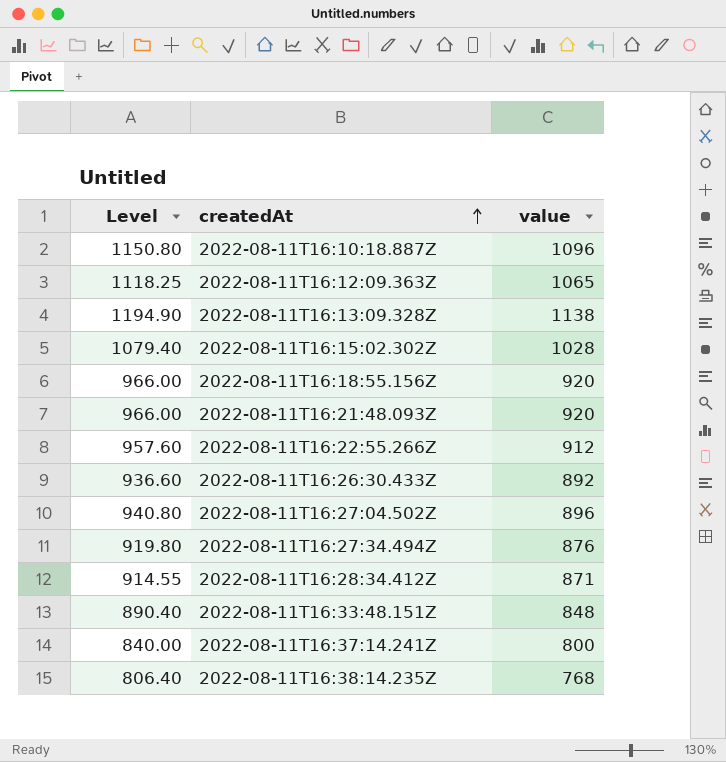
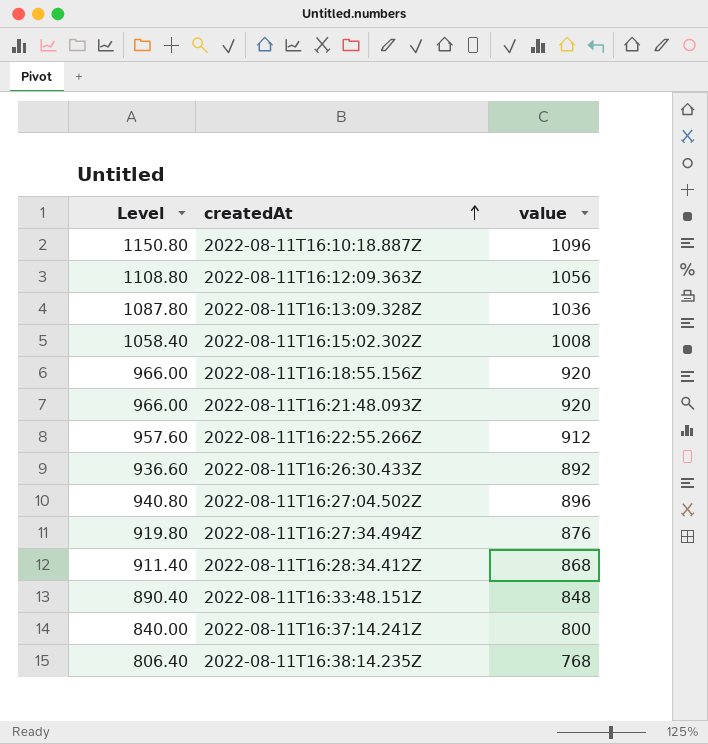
2022-08-11T16:12:09.363Z | Level: 1118.25 -> 1108.80
2022-08-11T16:12:09.363Z | value: 1065 -> 1056
2022-08-11T16:13:09.328Z | Level: 1194.90 -> 1087.80
2022-08-11T16:13:09.328Z | value: 1138 -> 1036
2022-08-11T16:15:02.302Z | Level: 1079.40 -> 1058.40
2022-08-11T16:15:02.302Z | value: 1028 -> 1008
2022-08-11T16:28:34.412Z | Level: 914.55 -> 911.40
2022-08-11T16:28:34.412Z | value: 871 -> 868

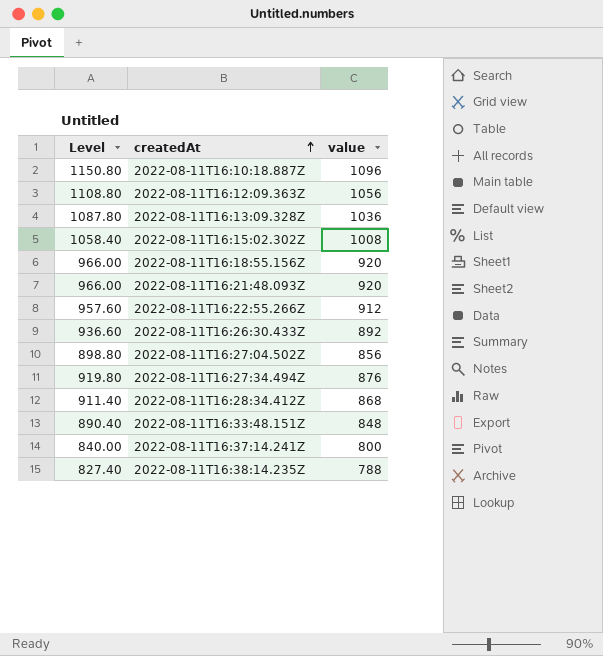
2022-08-11T16:27:04.502Z | Level: 940.80 -> 898.80
2022-08-11T16:27:04.502Z | value: 896 -> 856
2022-08-11T16:38:14.235Z | Level: 806.40 -> 827.40
2022-08-11T16:38:14.235Z | value: 768 -> 788

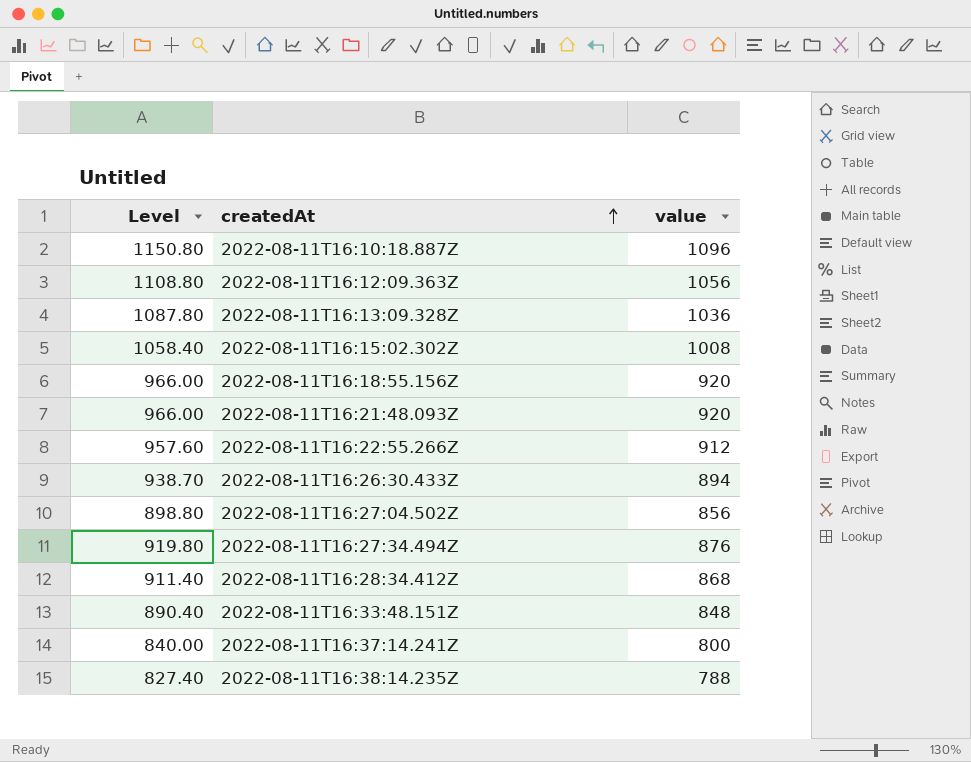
2022-08-11T16:26:30.433Z | Level: 936.60 -> 938.70
2022-08-11T16:26:30.433Z | value: 892 -> 894

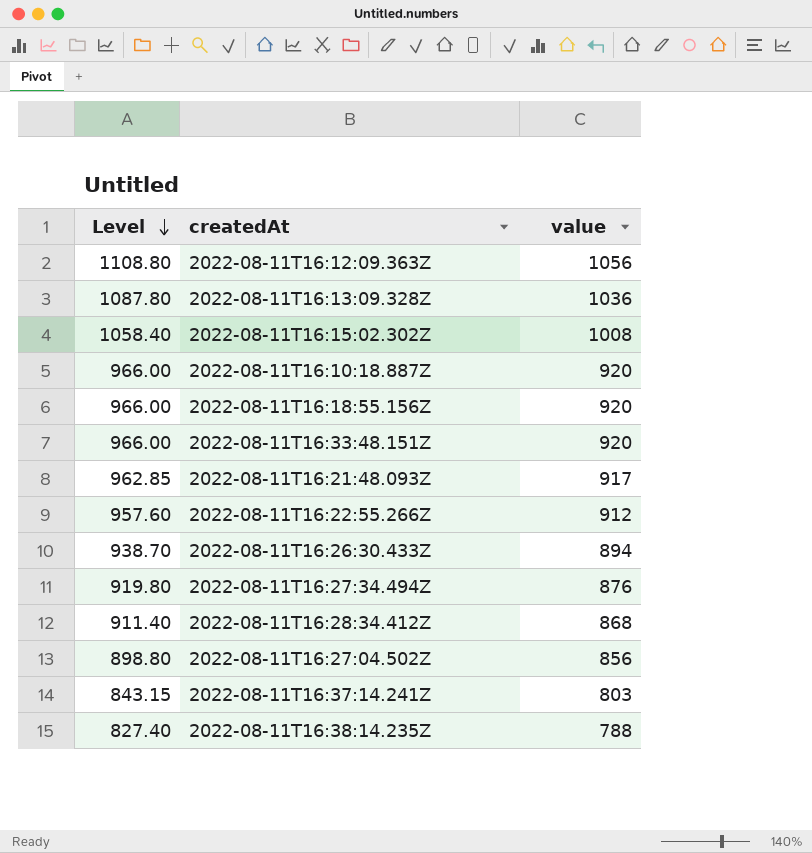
row order: createdAt ascending -> Level descending
2022-08-11T16:10:18.887Z | Level: 1150.80 -> 966.00
2022-08-11T16:10:18.887Z | value: 1096 -> 920
2022-08-11T16:33:48.151Z | Level: 890.40 -> 966.00
2022-08-11T16:33:48.151Z | value: 848 -> 920
2022-08-11T16:21:48.093Z | Level: 966.00 -> 962.85
2022-08-11T16:21:48.093Z | value: 920 -> 917
2022-08-11T16:37:14.241Z | Level: 840.00 -> 843.15
2022-08-11T16:37:14.241Z | value: 800 -> 803

